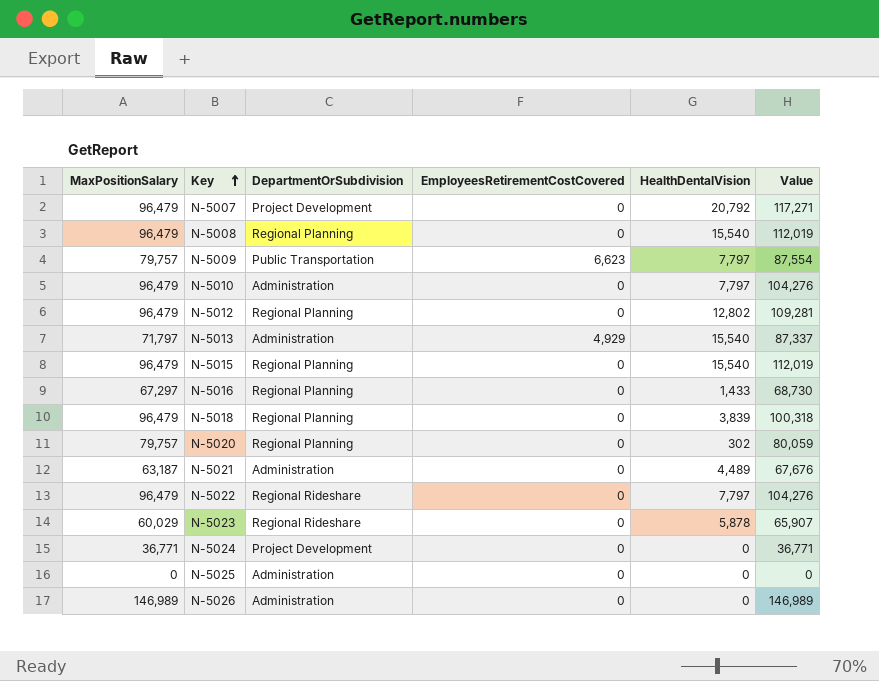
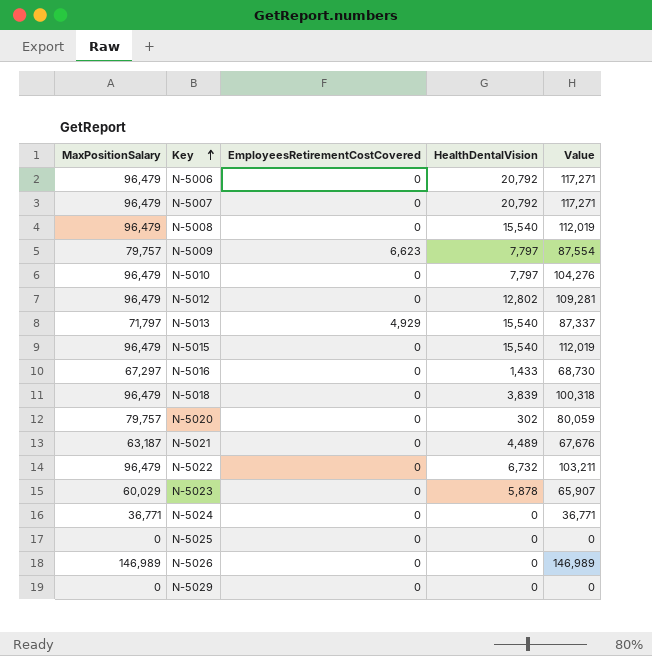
column DepartmentOrSubdivision | position: 3 -> none
row N-5006: none -> 96,479 | 0 | 20,792 | 117,271
N-5022 | HealthDentalVision: 7,797 -> 6,732
N-5022 | Value: 104,276 -> 103,211
row N-5029: none -> 0 | 0 | 0 | 0

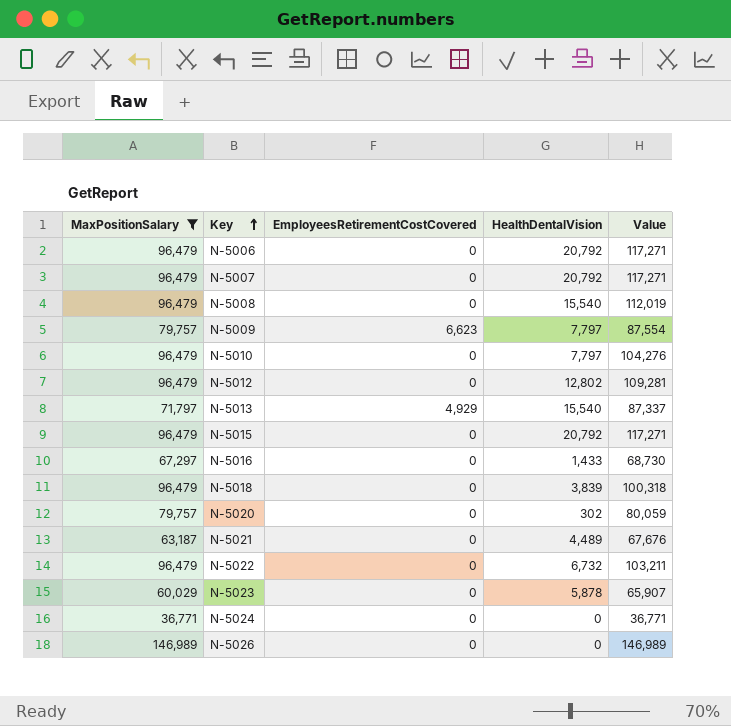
filter: none -> MaxPositionSalary != 0
N-5015 | HealthDentalVision: 15,540 -> 20,792
N-5015 | Value: 112,019 -> 117,271

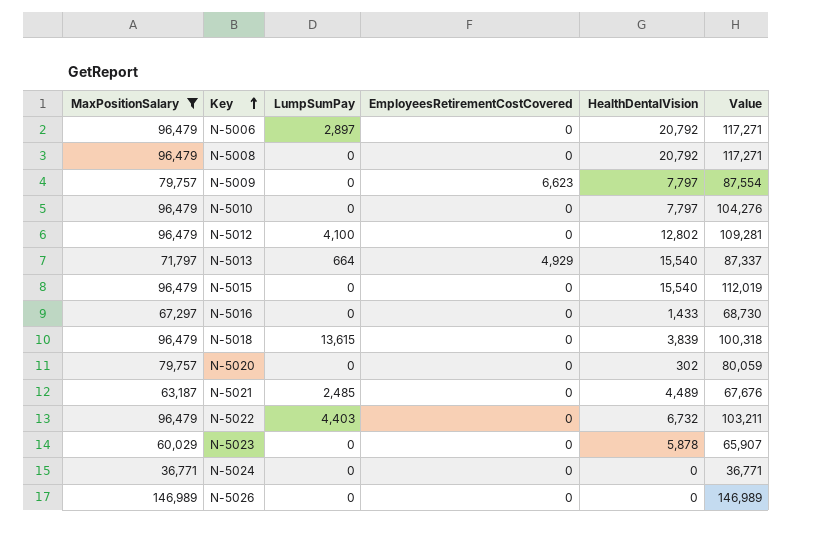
column LumpSumPay | position: none -> 3
row N-5007: 96,479 | 0 | 20,792 | 117,271 -> none
N-5008 | HealthDentalVision: 15,540 -> 20,792
N-5008 | Value: 112,019 -> 117,271
N-5015 | HealthDentalVision: 20,792 -> 15,540
N-5015 | Value: 117,271 -> 112,019

